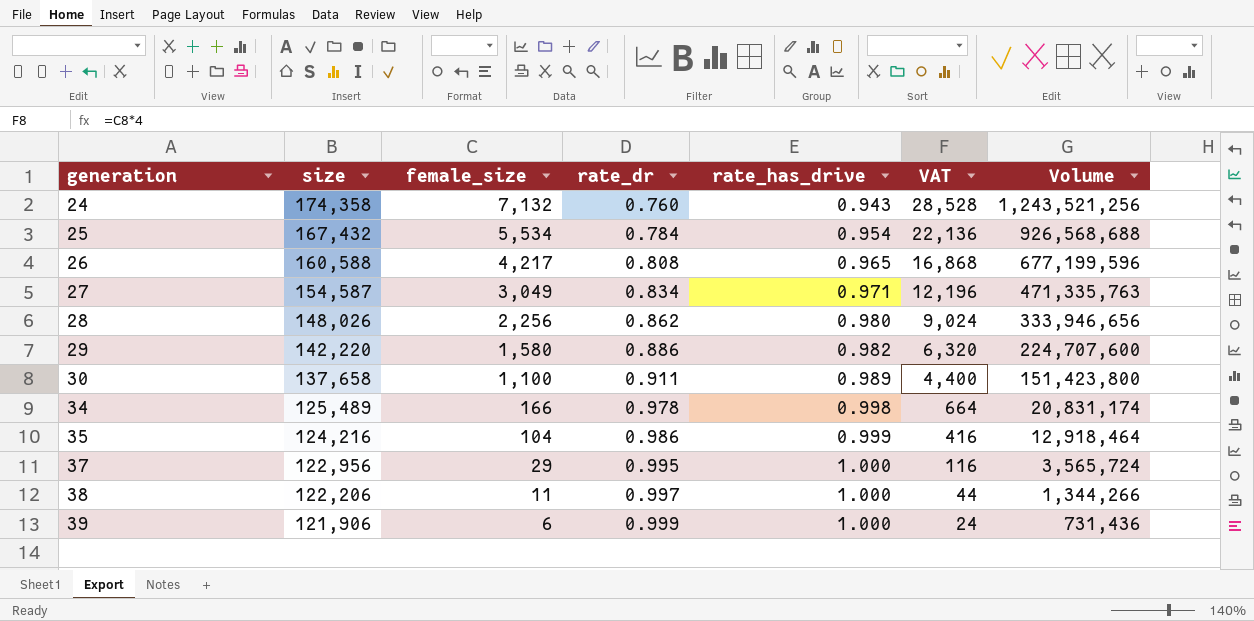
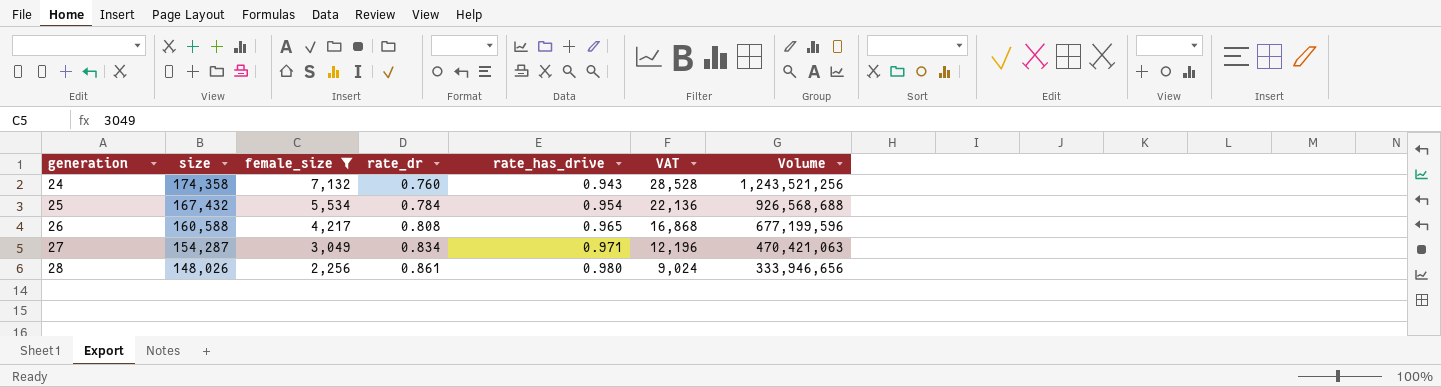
filter: none -> female_size >= 2,256
27 | size: 154,587 -> 154,287
27 | Volume: 471,335,763 -> 470,421,063
28 | rate_dr: 0.862 -> 0.861

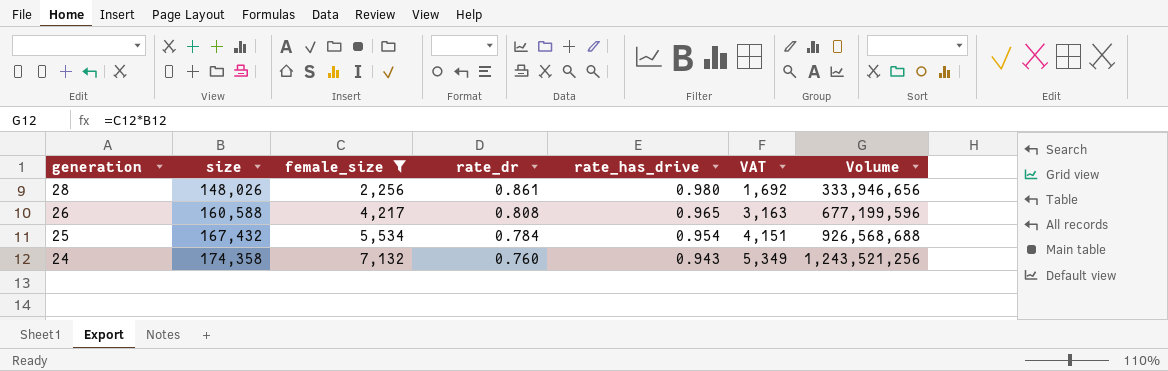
row order: generation ascending -> generation descending
column VAT | formula: [female_size] * 4 -> [female_size] * 0.75
row 27: 154,287 | 3,049 | 0.834 | 0.971 | 12,196 | 470,421,063 -> none

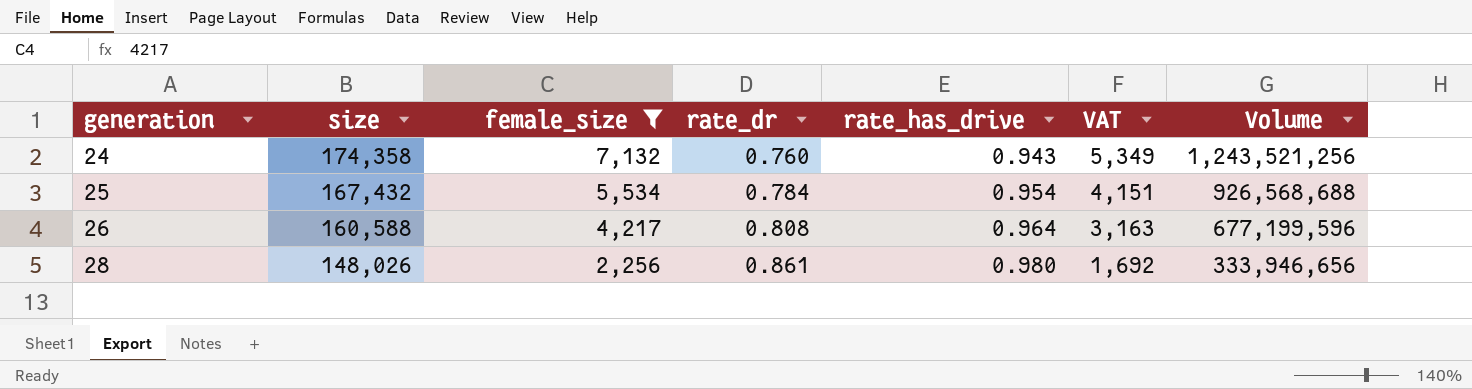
row order: generation descending -> generation ascending
26 | rate_has_drive: 0.965 -> 0.964

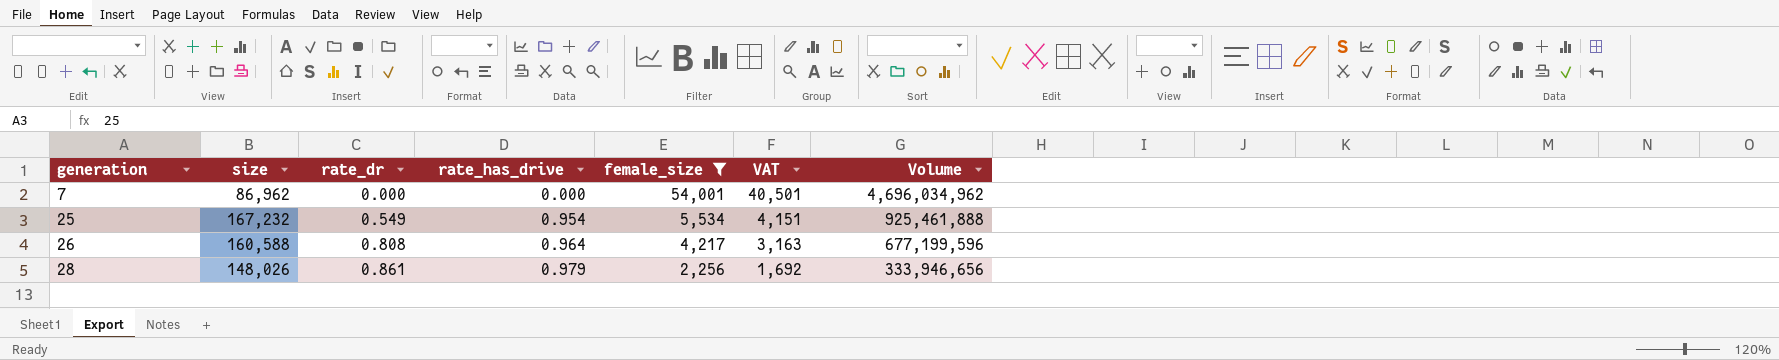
column female_size | position: 3 -> 5
row 24: 174,358 | 7,132 | 0.760 | 0.943 | 5,349 | 1,243,521,256 -> none
row 7: none -> 86,962 | 0.000 | 0.000 | 54,001 | 40,501 | 4,696,034,962
25 | size: 167,432 -> 167,232
25 | rate_dr: 0.784 -> 0.549
25 | Volume: 926,568,688 -> 925,461,888
28 | rate_has_drive: 0.980 -> 0.979

